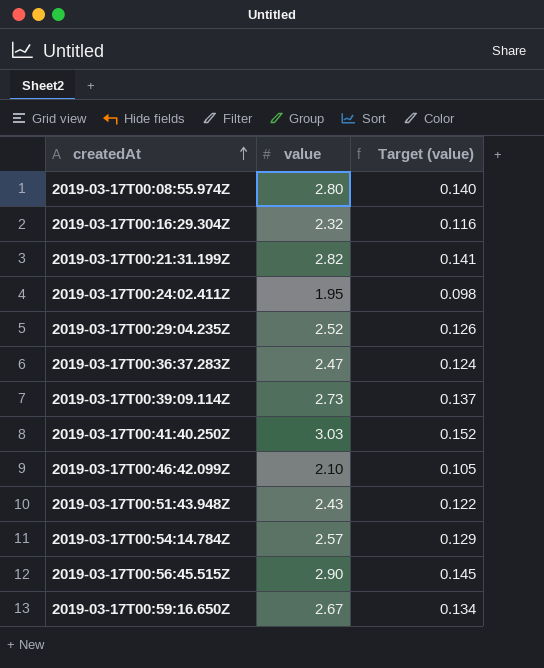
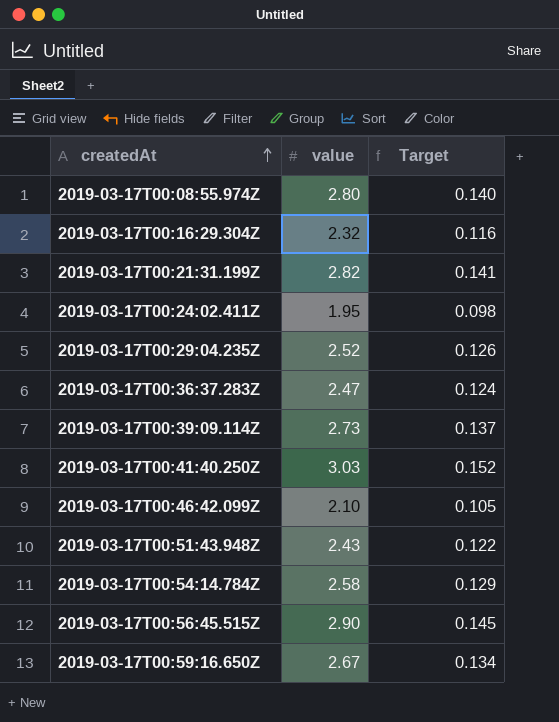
column name: Target (value) -> Target
2019-03-17T00:54:14.784Z | value: 2.57 -> 2.58

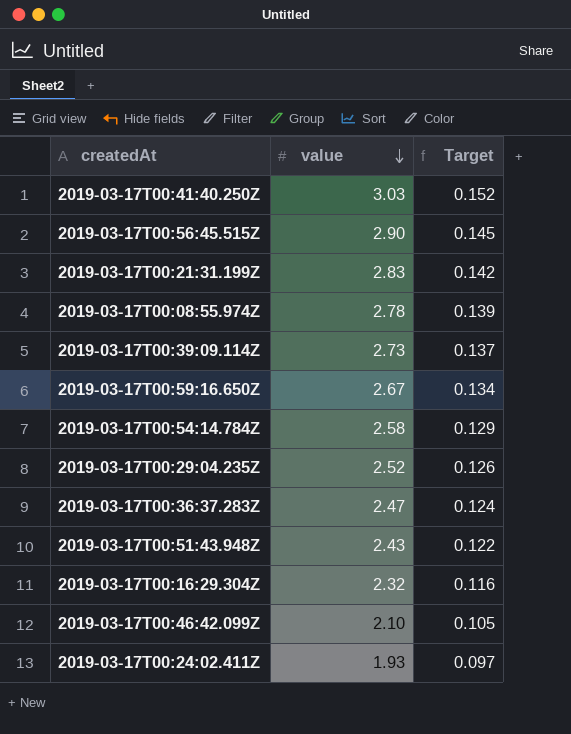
row order: createdAt ascending -> value descending
2019-03-17T00:21:31.199Z | value: 2.82 -> 2.83
2019-03-17T00:21:31.199Z | Target: 0.141 -> 0.142
2019-03-17T00:08:55.974Z | value: 2.80 -> 2.78
2019-03-17T00:08:55.974Z | Target: 0.140 -> 0.139
2019-03-17T00:24:02.411Z | value: 1.95 -> 1.93
2019-03-17T00:24:02.411Z | Target: 0.098 -> 0.097

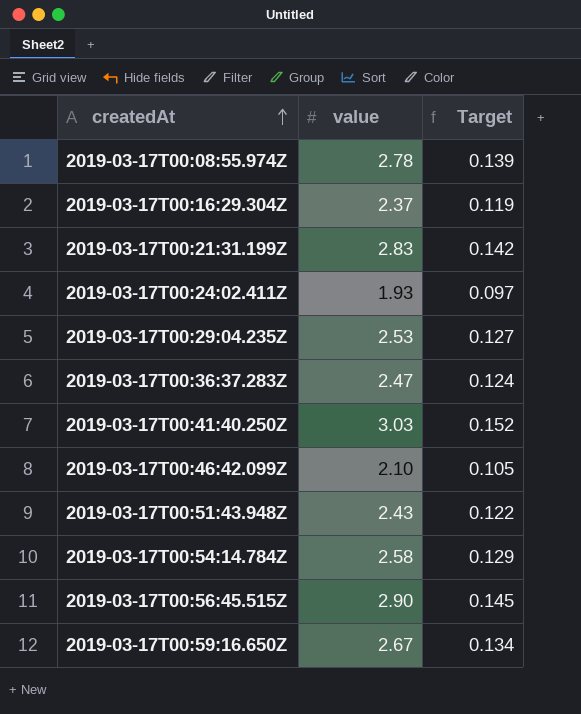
row order: value descending -> createdAt ascending
row 2019-03-17T00:39:09.114Z: 2.73 | 0.137 -> none
2019-03-17T00:16:29.304Z | value: 2.32 -> 2.37
2019-03-17T00:16:29.304Z | Target: 0.116 -> 0.119
2019-03-17T00:29:04.235Z | value: 2.52 -> 2.53
2019-03-17T00:29:04.235Z | Target: 0.126 -> 0.127

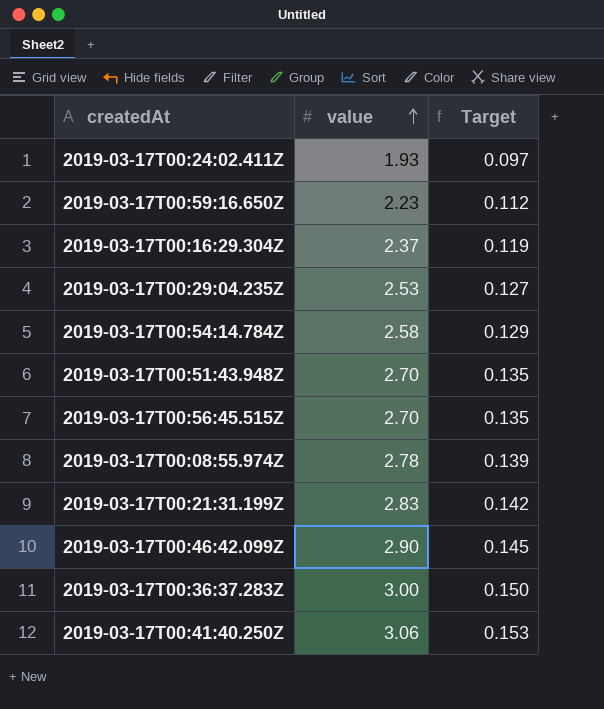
row order: createdAt ascending -> value ascending
2019-03-17T00:59:16.650Z | value: 2.67 -> 2.23
2019-03-17T00:59:16.650Z | Target: 0.134 -> 0.112
2019-03-17T00:51:43.948Z | value: 2.43 -> 2.70
2019-03-17T00:51:43.948Z | Target: 0.122 -> 0.135
2019-03-17T00:56:45.515Z | value: 2.90 -> 2.70
2019-03-17T00:56:45.515Z | Target: 0.145 -> 0.135
2019-03-17T00:46:42.099Z | value: 2.10 -> 2.90
2019-03-17T00:46:42.099Z | Target: 0.105 -> 0.145
2019-03-17T00:36:37.283Z | value: 2.47 -> 3.00
2019-03-17T00:36:37.283Z | Target: 0.124 -> 0.150
2019-03-17T00:41:40.250Z | value: 3.03 -> 3.06
2019-03-17T00:41:40.250Z | Target: 0.152 -> 0.153

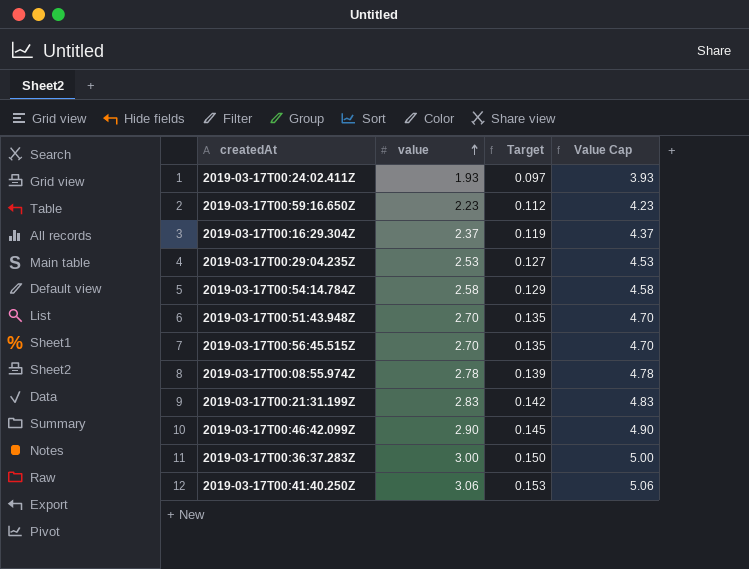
column Value Cap | formula: none -> [value] + 2

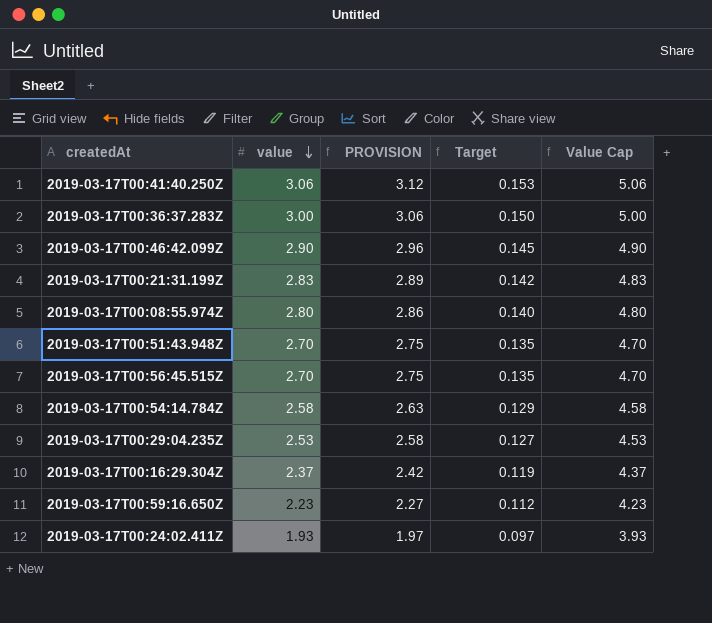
row order: value ascending -> value descending
column PROVISION | formula: none -> [value] * 1.02
2019-03-17T00:08:55.974Z | value: 2.78 -> 2.80
2019-03-17T00:08:55.974Z | Target: 0.139 -> 0.140
2019-03-17T00:08:55.974Z | Value Cap: 4.78 -> 4.80

